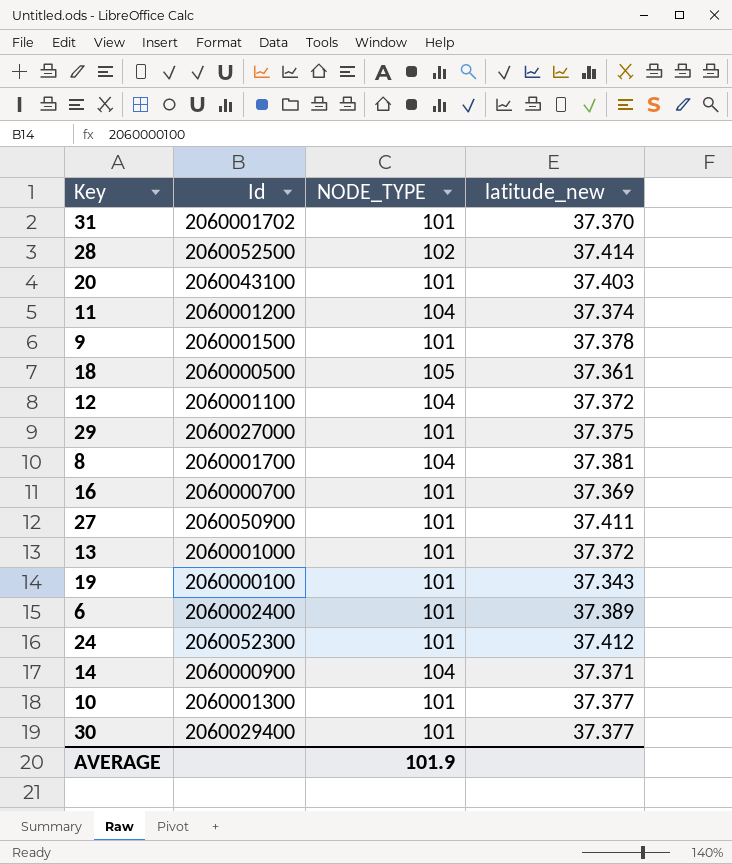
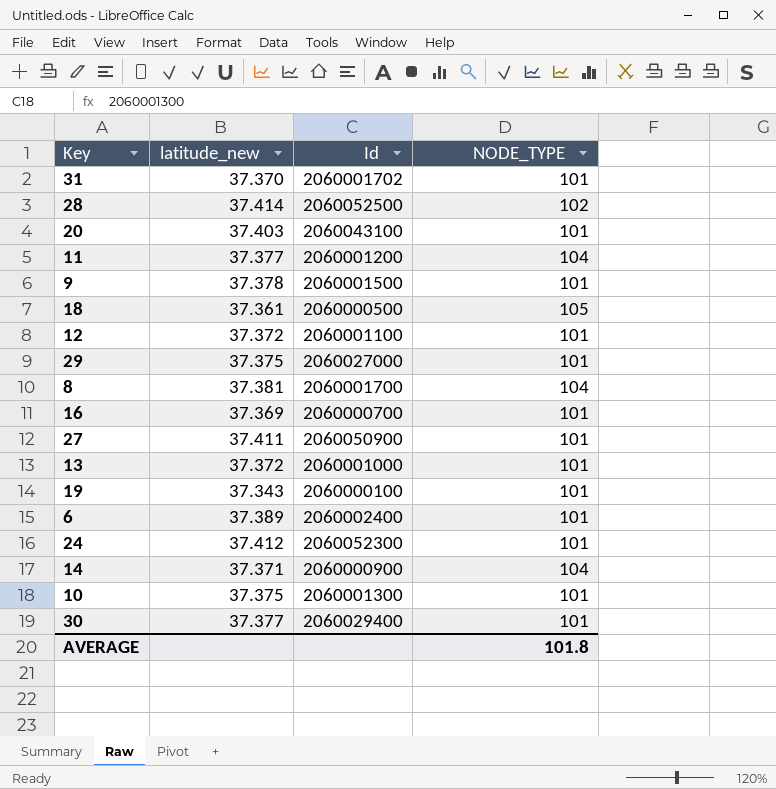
column latitude_new | position: 4 -> 2
11 | latitude_new: 37.374 -> 37.377
12 | NODE_TYPE: 104 -> 101
10 | latitude_new: 37.377 -> 37.375
AVERAGE | NODE_TYPE: 101.9 -> 101.8

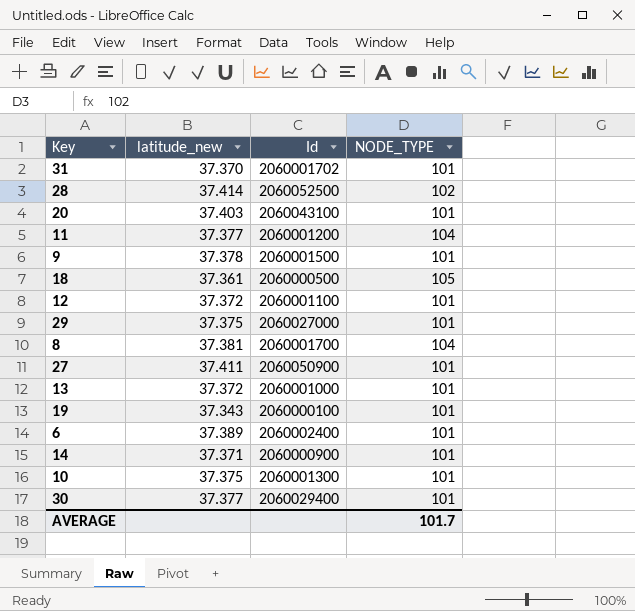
row 16: 37.369 | 2060000700 | 101 -> none
row 24: 37.412 | 2060052300 | 101 -> none
14 | NODE_TYPE: 104 -> 101
AVERAGE | NODE_TYPE: 101.8 -> 101.7

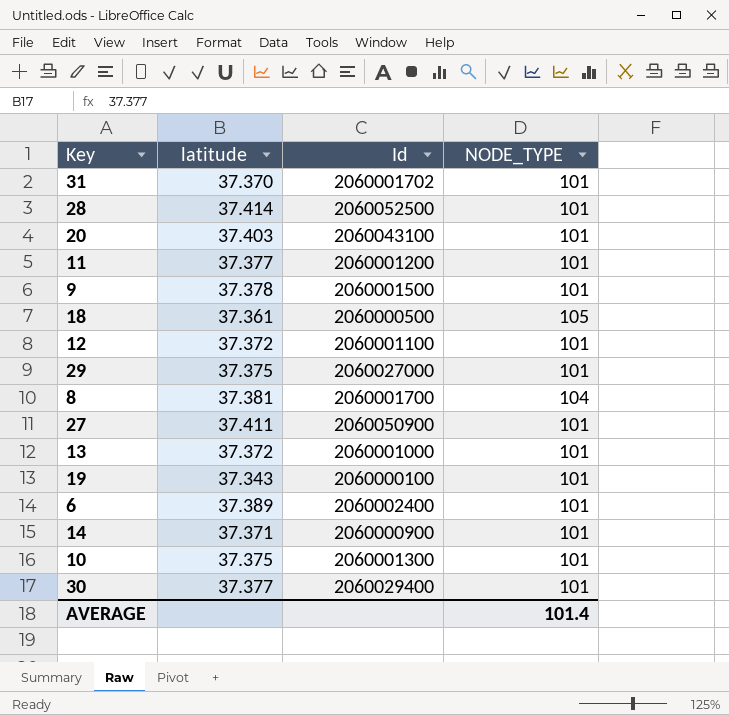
column name: latitude_new -> latitude
28 | NODE_TYPE: 102 -> 101
11 | NODE_TYPE: 104 -> 101
AVERAGE | NODE_TYPE: 101.7 -> 101.4

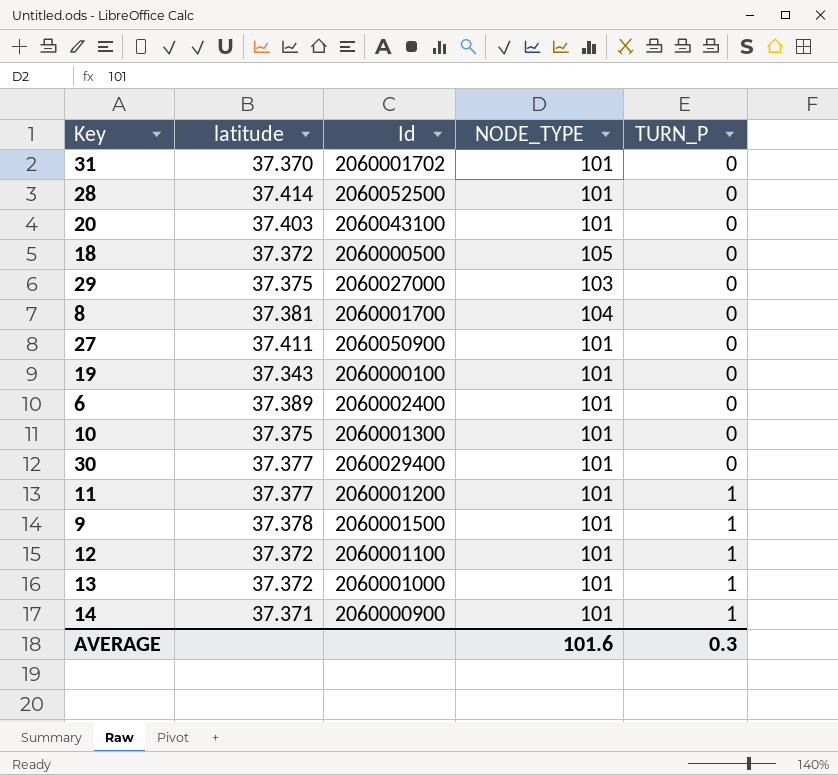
row order: none -> TURN_P ascending
column TURN_P | position: none -> 5
18 | latitude: 37.361 -> 37.372
29 | NODE_TYPE: 101 -> 103
AVERAGE | NODE_TYPE: 101.4 -> 101.6

